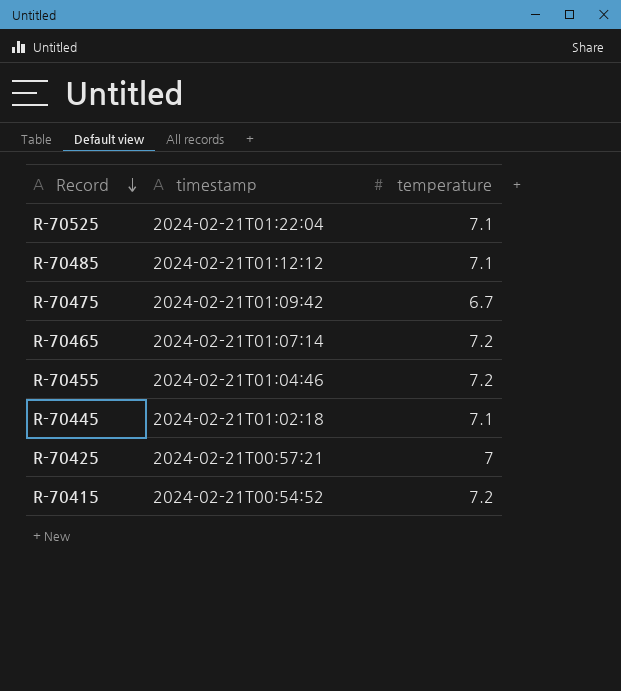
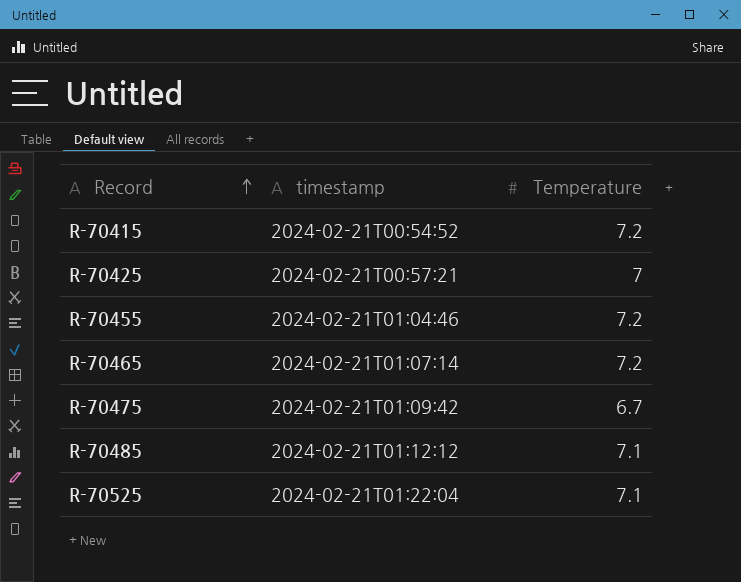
row order: Record descending -> Record ascending
column name: temperature -> Temperature
row R-70445: 2024-02-21T01:02:18 | 7.1 -> none

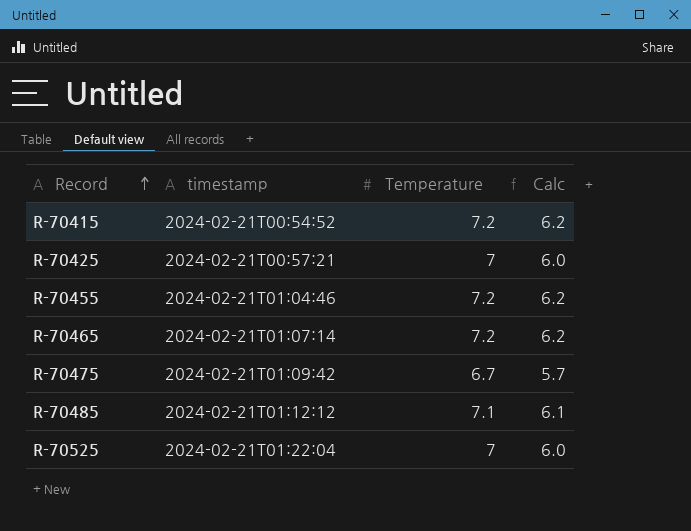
column Calc | formula: none -> [Temperature] - 1
R-70525 | Temperature: 7.1 -> 7

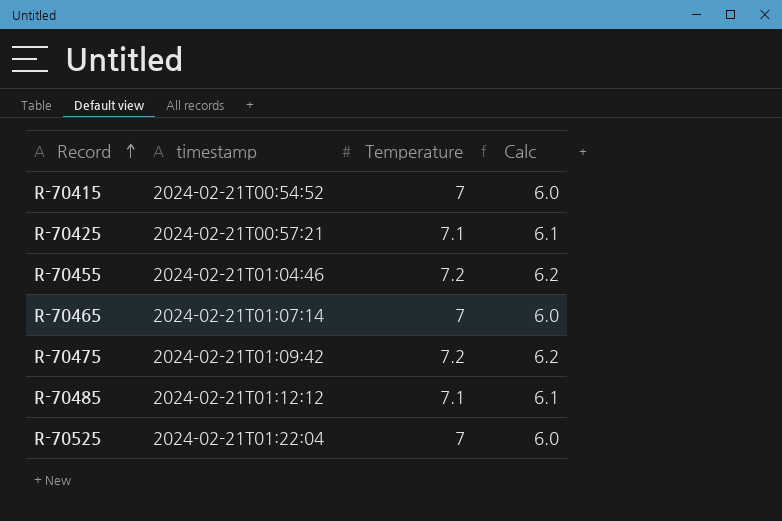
R-70415 | Temperature: 7.2 -> 7
R-70415 | Calc: 6.2 -> 6.0
R-70425 | Temperature: 7 -> 7.1
R-70425 | Calc: 6.0 -> 6.1
R-70465 | Temperature: 7.2 -> 7
R-70465 | Calc: 6.2 -> 6.0
R-70475 | Temperature: 6.7 -> 7.2
R-70475 | Calc: 5.7 -> 6.2

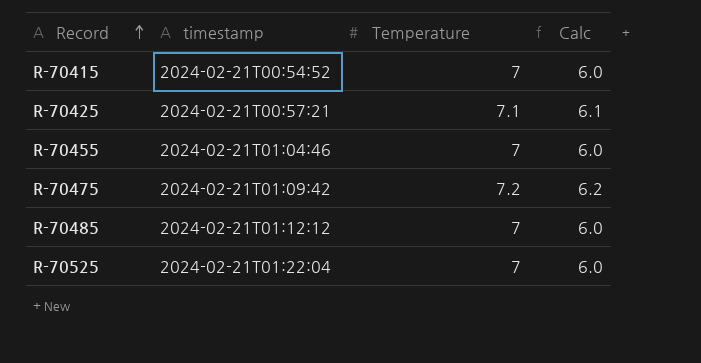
row R-70465: 2024-02-21T01:07:14 | 7 | 6.0 -> none
R-70455 | Temperature: 7.2 -> 7
R-70455 | Calc: 6.2 -> 6.0
R-70485 | Temperature: 7.1 -> 7
R-70485 | Calc: 6.1 -> 6.0

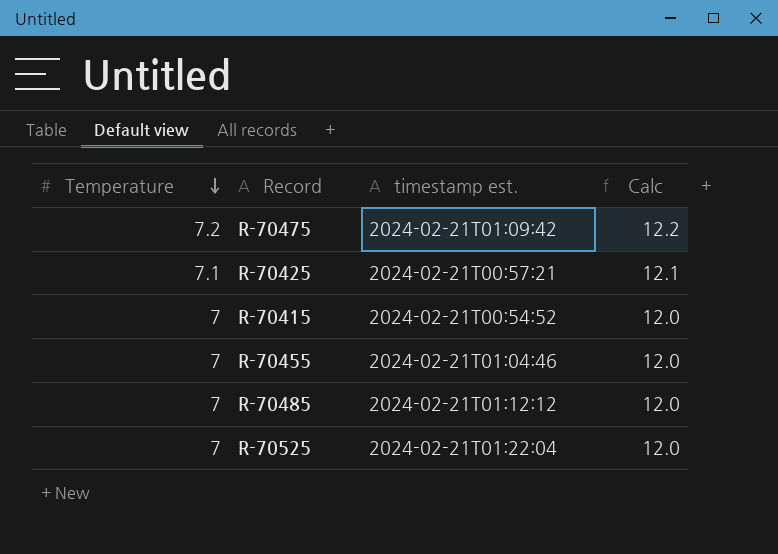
row order: Record ascending -> Temperature descending
column Temperature | position: 3 -> 1
column name: timestamp -> timestamp est.
column Calc | formula: [Temperature] - 1 -> [Temperature] + 5

